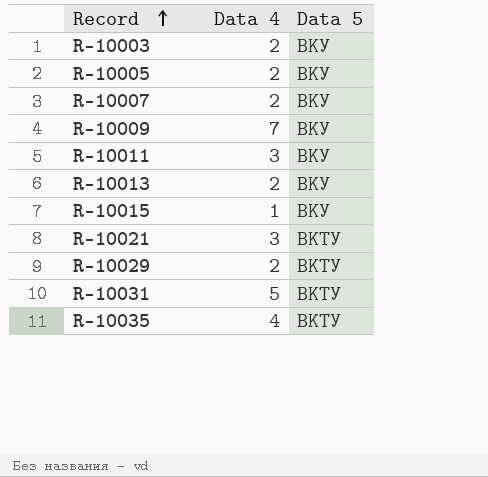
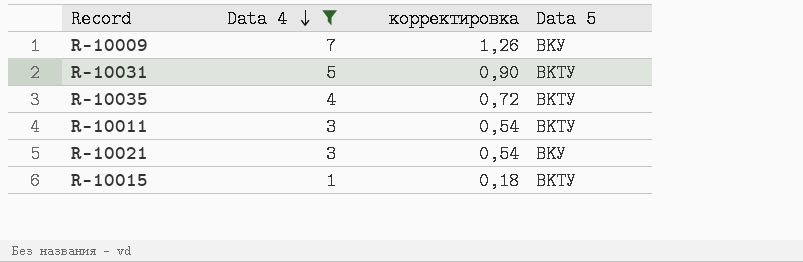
filter: none -> Data 4 != 2
row order: Record ascending -> Data 4 descending
column корректировка | formula: none -> [Data 4] * 0,18
R-10011 | Data 5: ВКУ -> ВКТУ
R-10021 | Data 5: ВКТУ -> ВКУ
R-10015 | Data 5: ВКУ -> ВКТУ

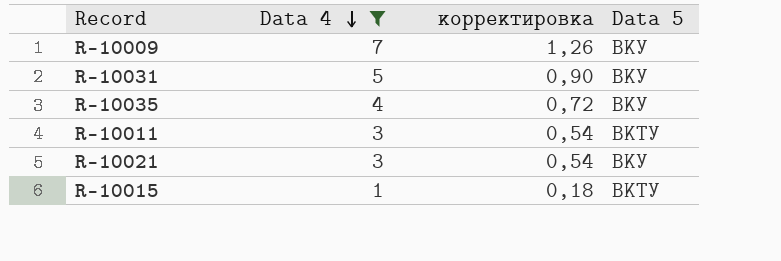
R-10031 | Data 5: ВКТУ -> ВКУ
R-10035 | Data 5: ВКТУ -> ВКУ

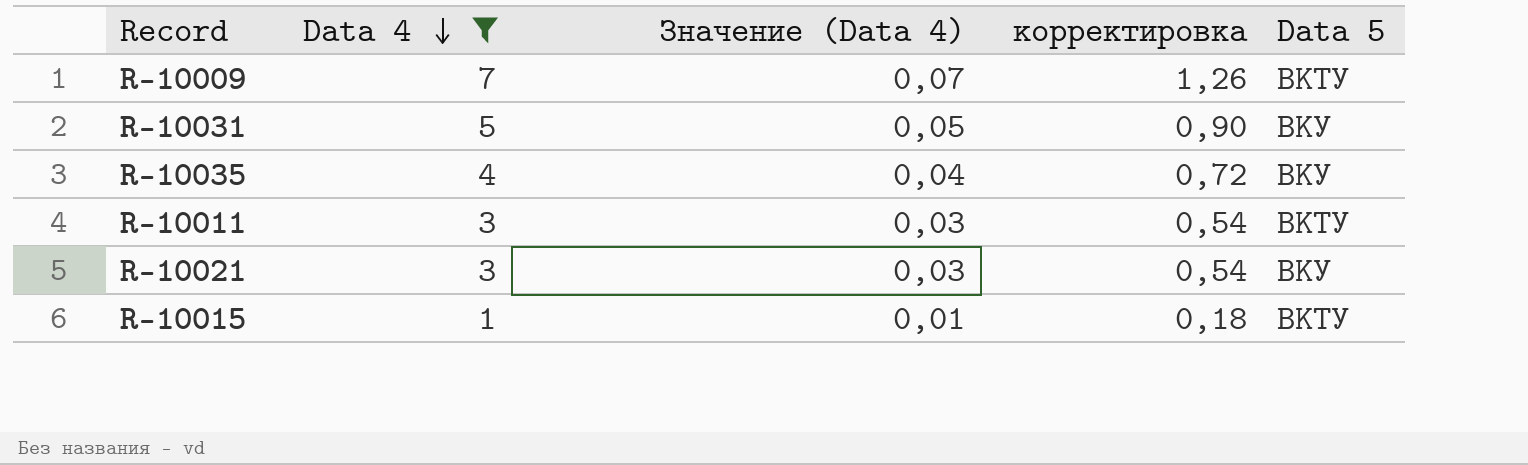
column Значение (Data 4) | formula: none -> [Data 4] * 0,01
R-10009 | Data 5: ВКУ -> ВКТУ

